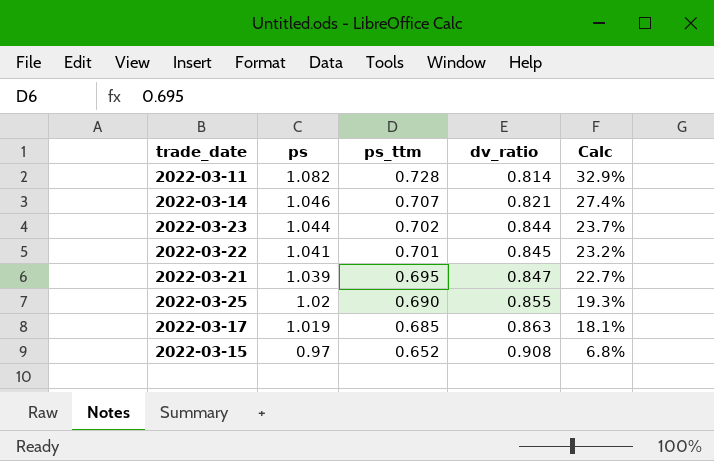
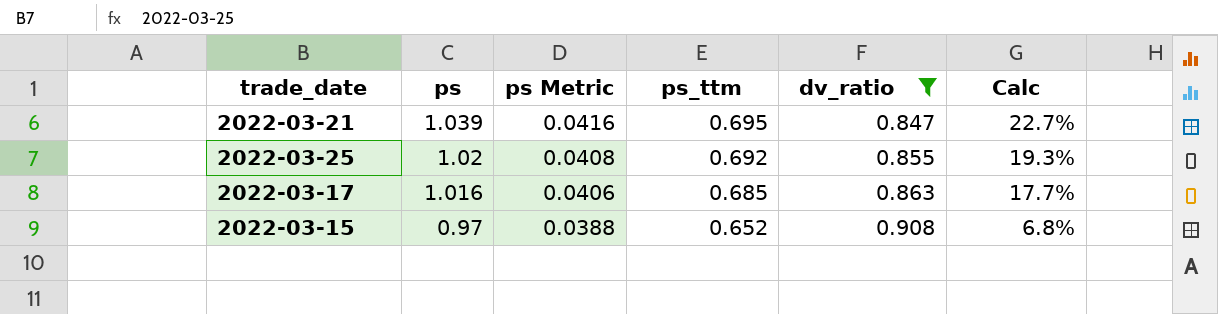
filter: none -> dv_ratio >= 0.847
column ps Metric | formula: none -> [ps] * 0.04
2022-03-25 | ps_ttm: 0.690 -> 0.692
2022-03-17 | ps: 1.019 -> 1.016
2022-03-17 | Calc: 18.1% -> 17.7%

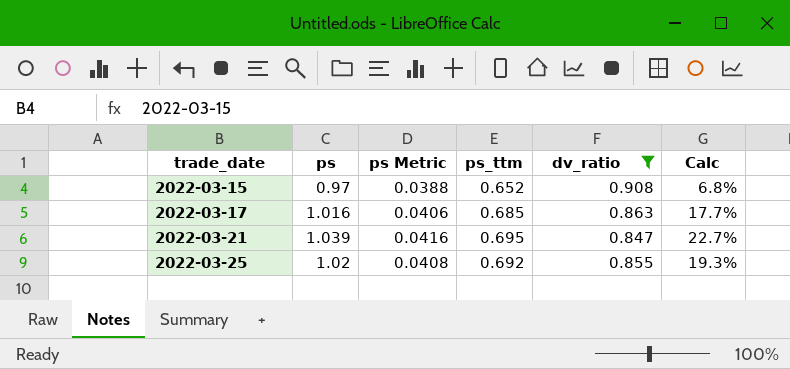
row order: ps descending -> trade_date ascending

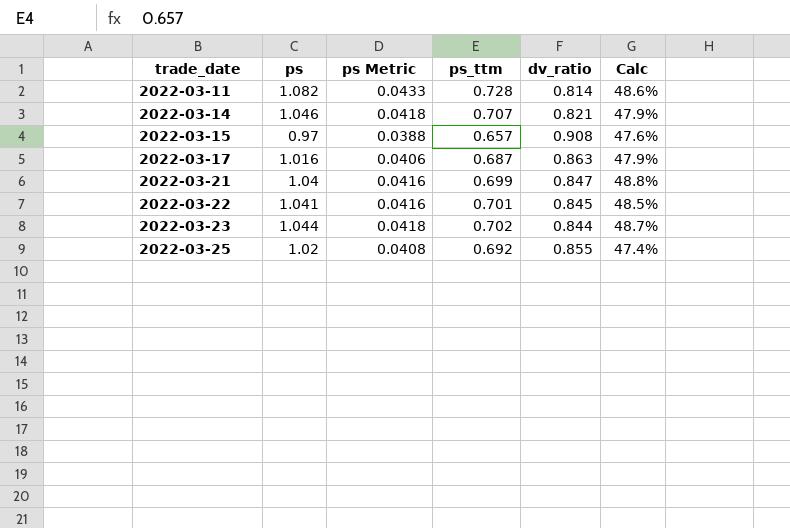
filter: dv_ratio >= 0.847 -> none
column Calc | formula: ([ps] - [dv_ratio]) / [dv_ratio] -> ([ps] - [ps_ttm]) / [ps_ttm]
2022-03-15 | ps_ttm: 0.652 -> 0.657
2022-03-17 | ps_ttm: 0.685 -> 0.687
2022-03-21 | ps: 1.039 -> 1.04
2022-03-21 | ps_ttm: 0.695 -> 0.699

